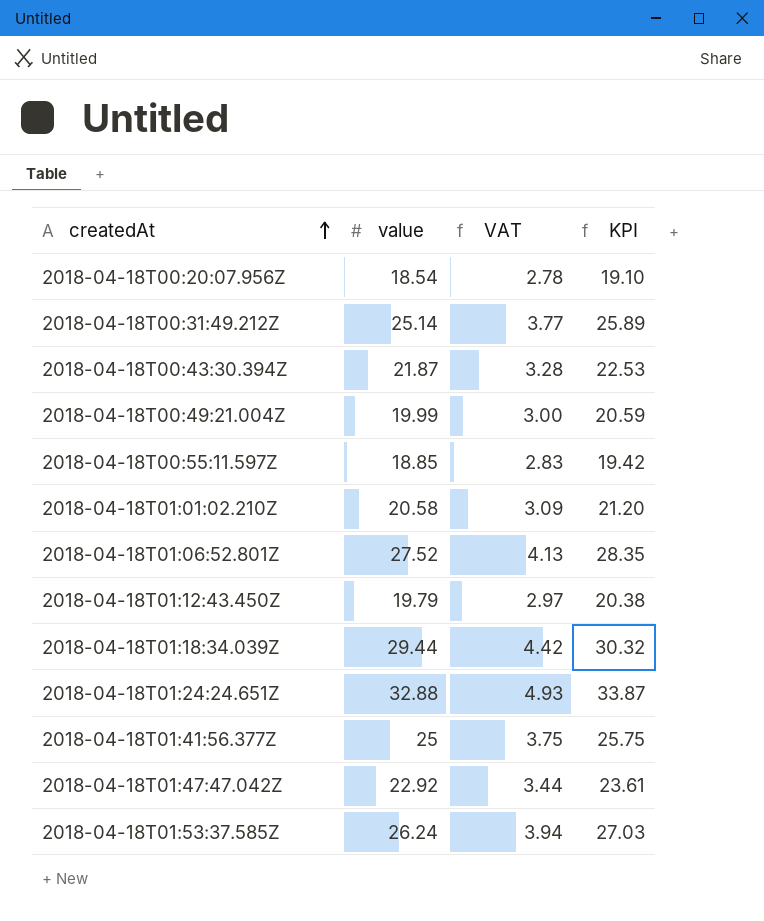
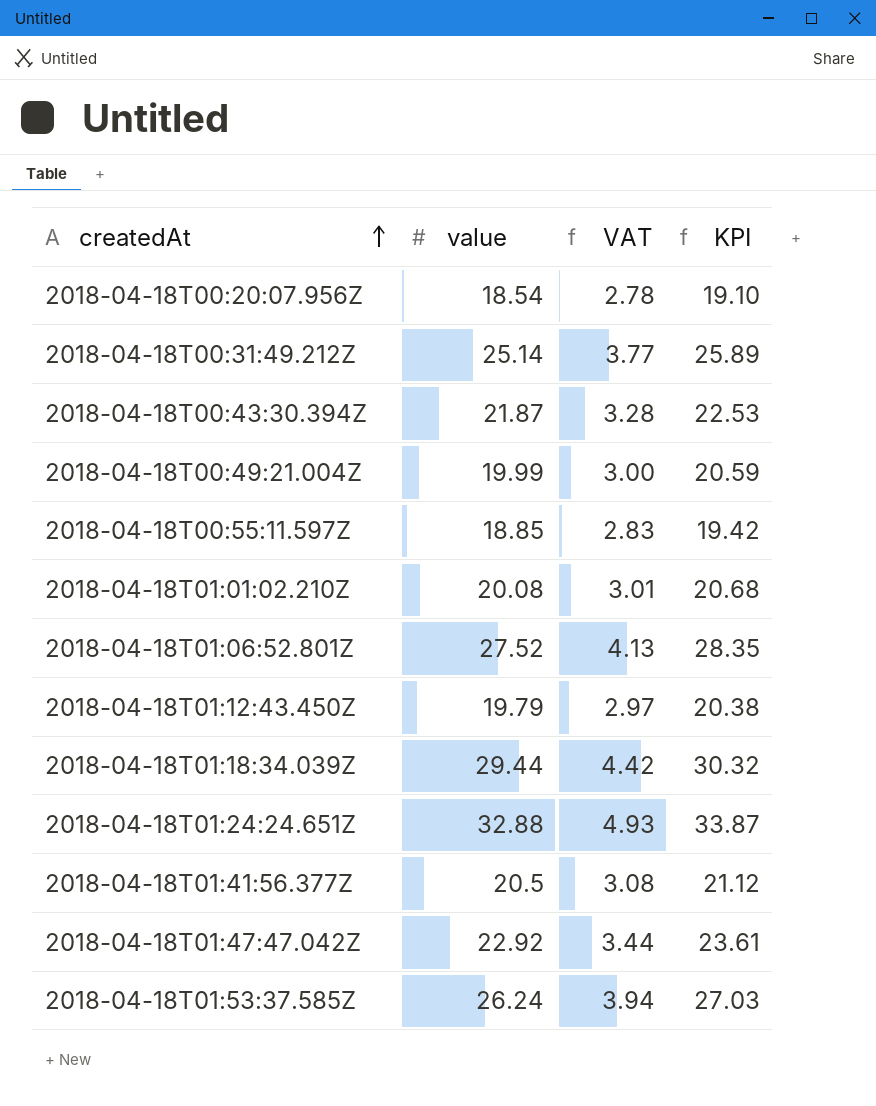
2018-04-18T01:01:02.210Z | value: 20.58 -> 20.08
2018-04-18T01:01:02.210Z | VAT: 3.09 -> 3.01
2018-04-18T01:01:02.210Z | KPI: 21.20 -> 20.68
2018-04-18T01:41:56.377Z | value: 25 -> 20.5
2018-04-18T01:41:56.377Z | VAT: 3.75 -> 3.08
2018-04-18T01:41:56.377Z | KPI: 25.75 -> 21.12

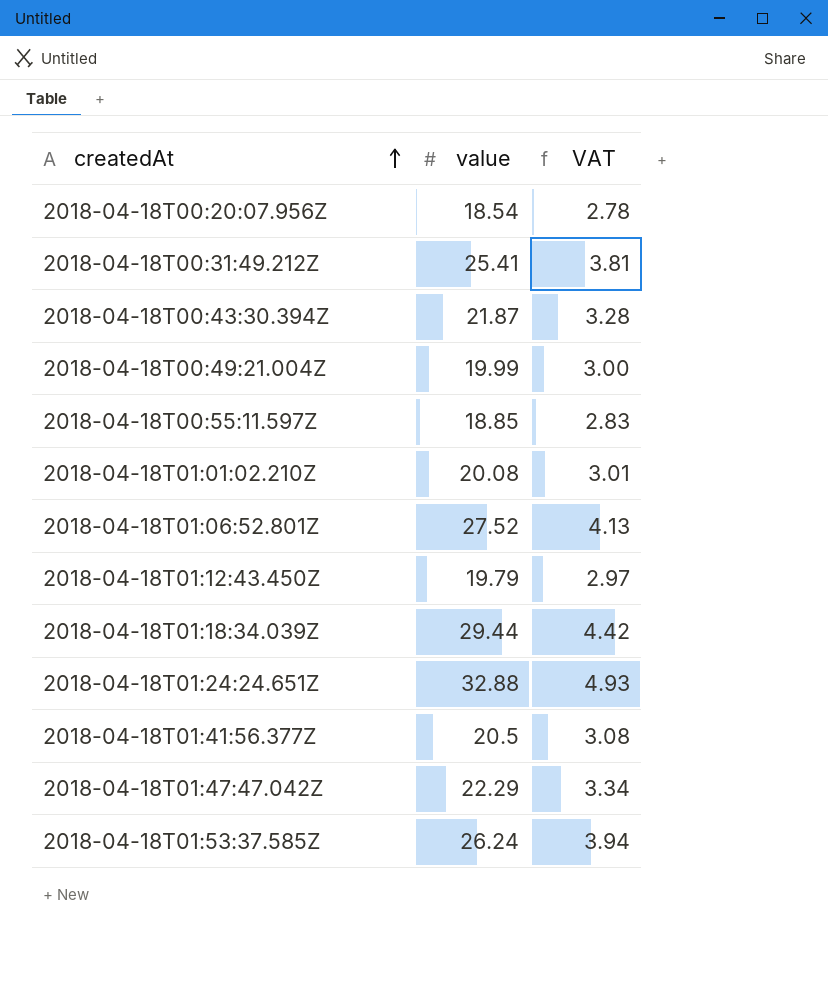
column KPI | formula: [value] * 1.03 -> none
2018-04-18T00:31:49.212Z | value: 25.14 -> 25.41
2018-04-18T00:31:49.212Z | VAT: 3.77 -> 3.81
2018-04-18T01:47:47.042Z | value: 22.92 -> 22.29
2018-04-18T01:47:47.042Z | VAT: 3.44 -> 3.34

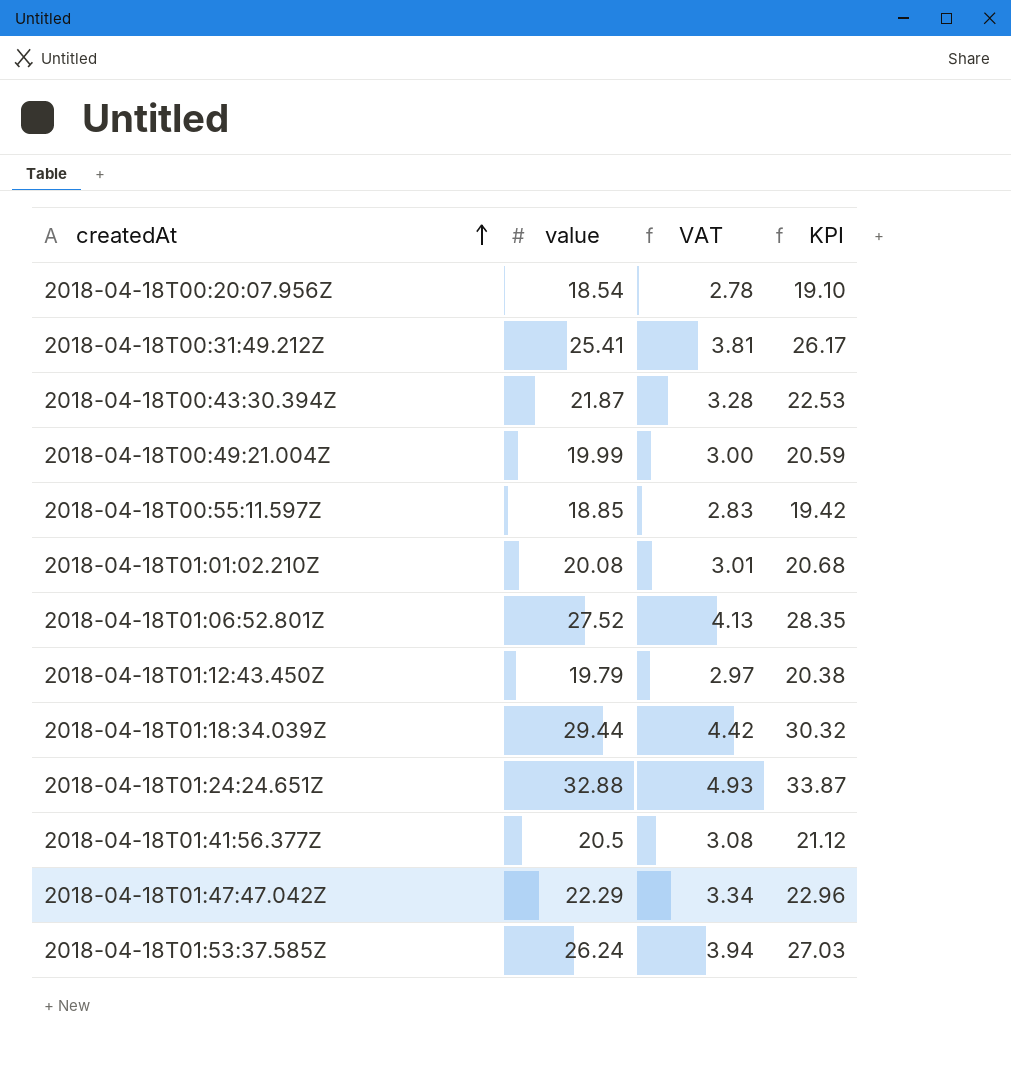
column KPI | formula: none -> [value] * 1.03

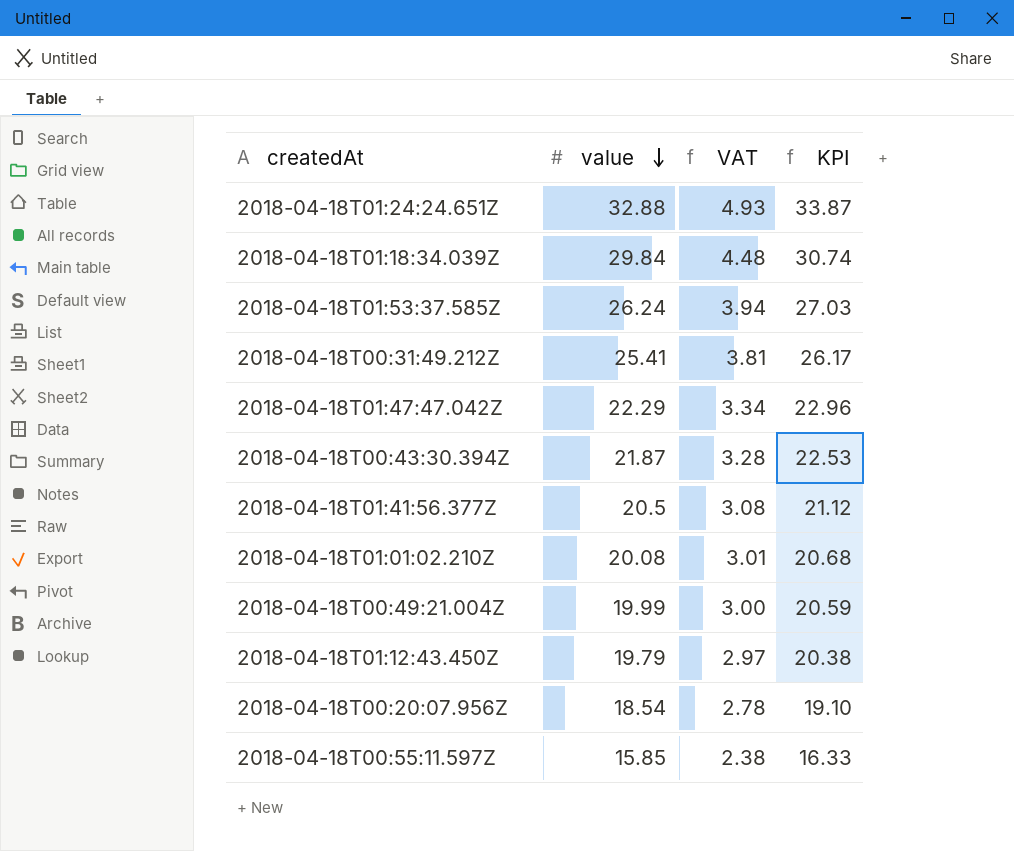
row order: createdAt ascending -> value descending
row 2018-04-18T01:06:52.801Z: 27.52 | 4.13 | 28.35 -> none
2018-04-18T01:18:34.039Z | value: 29.44 -> 29.84
2018-04-18T01:18:34.039Z | VAT: 4.42 -> 4.48
2018-04-18T01:18:34.039Z | KPI: 30.32 -> 30.74
2018-04-18T00:55:11.597Z | value: 18.85 -> 15.85
2018-04-18T00:55:11.597Z | VAT: 2.83 -> 2.38
2018-04-18T00:55:11.597Z | KPI: 19.42 -> 16.33

